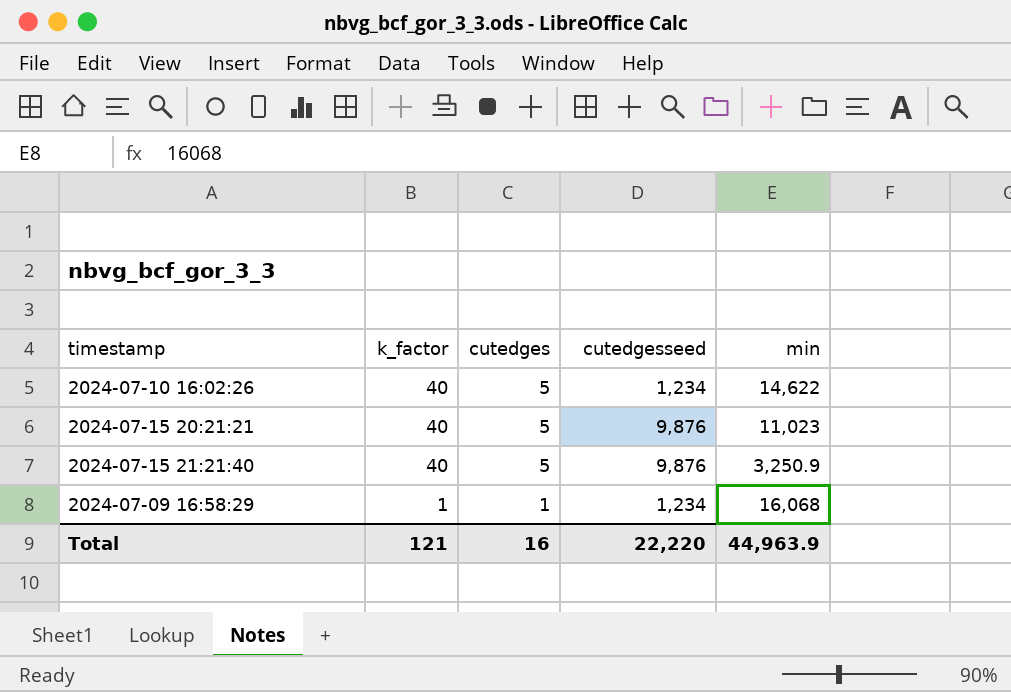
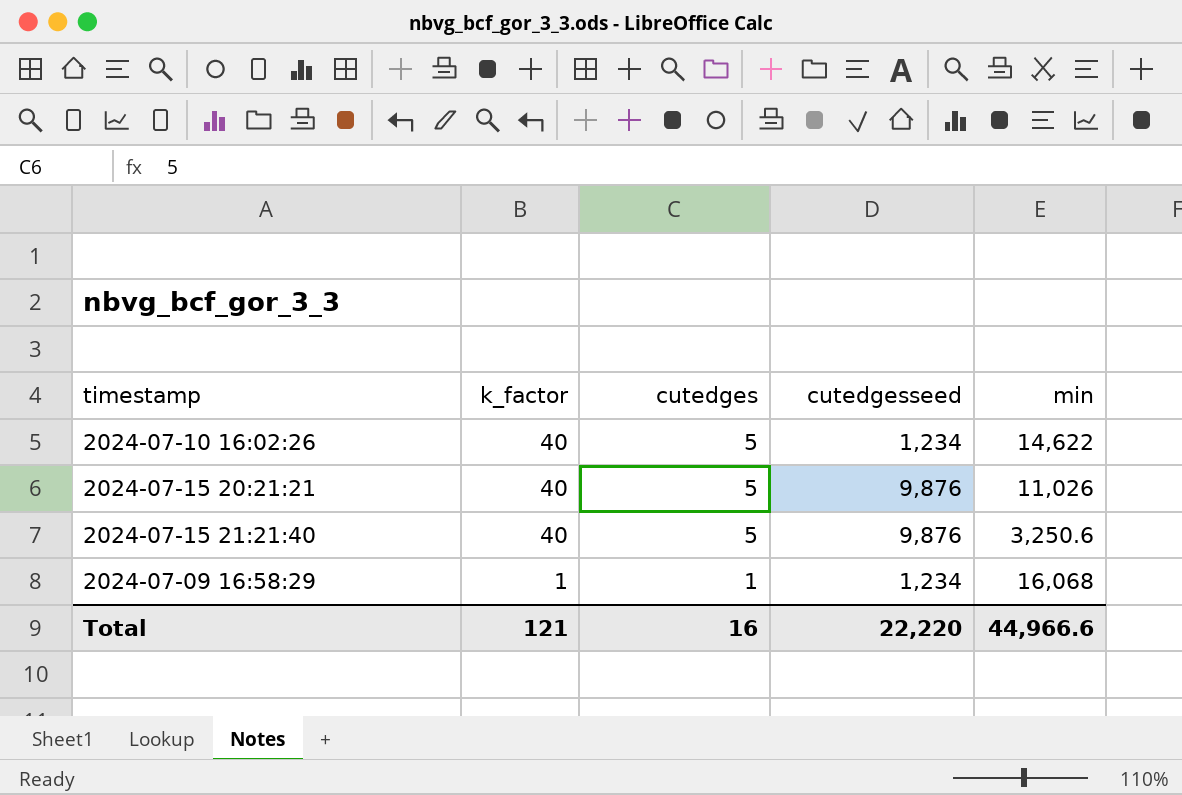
2024-07-15 20:21:21 | min: 11,023 -> 11,026
2024-07-15 21:21:40 | min: 3,250.9 -> 3,250.6
Total | min: 44,963.9 -> 44,966.6

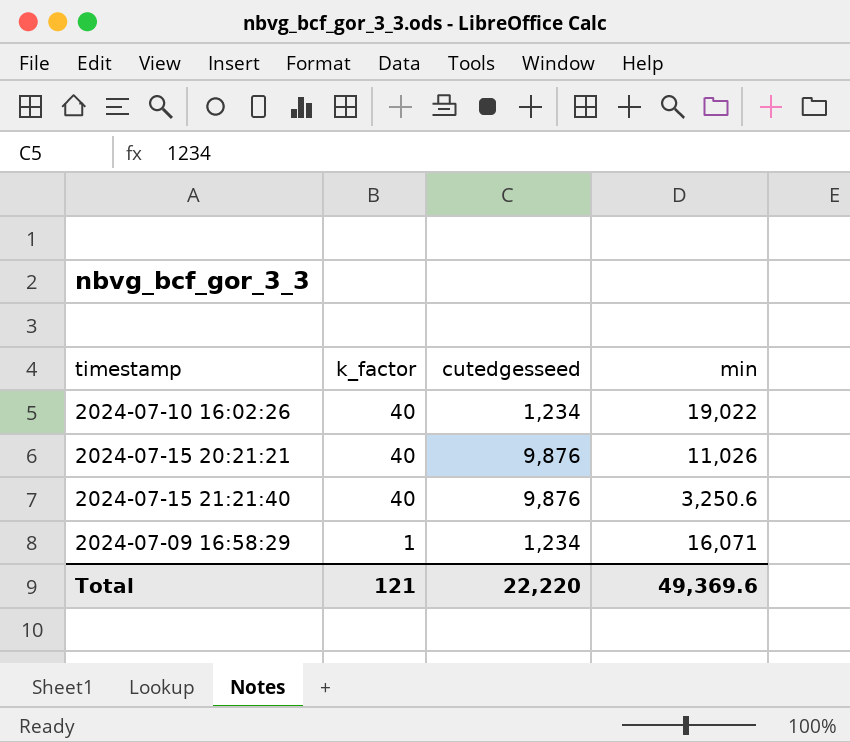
column cutedges | position: 3 -> none
2024-07-10 16:02:26 | min: 14,622 -> 19,022
2024-07-09 16:58:29 | min: 16,068 -> 16,071
Total | min: 44,966.6 -> 49,369.6

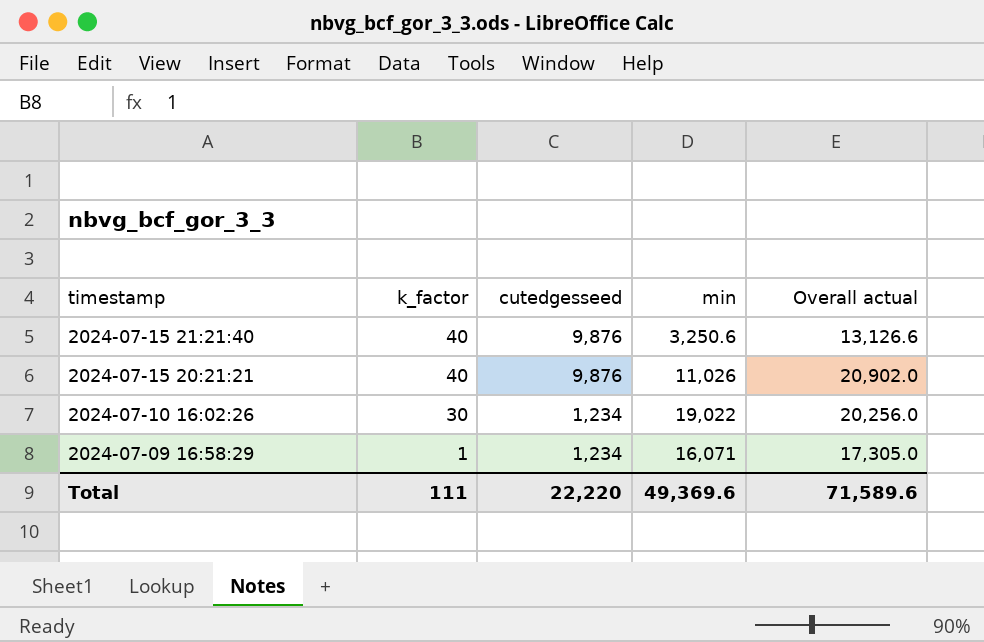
row order: k_factor descending -> timestamp descending
column Overall actual | formula: none -> [cutedgesseed] + [min]
2024-07-10 16:02:26 | k_factor: 40 -> 30
Total | k_factor: 121 -> 111

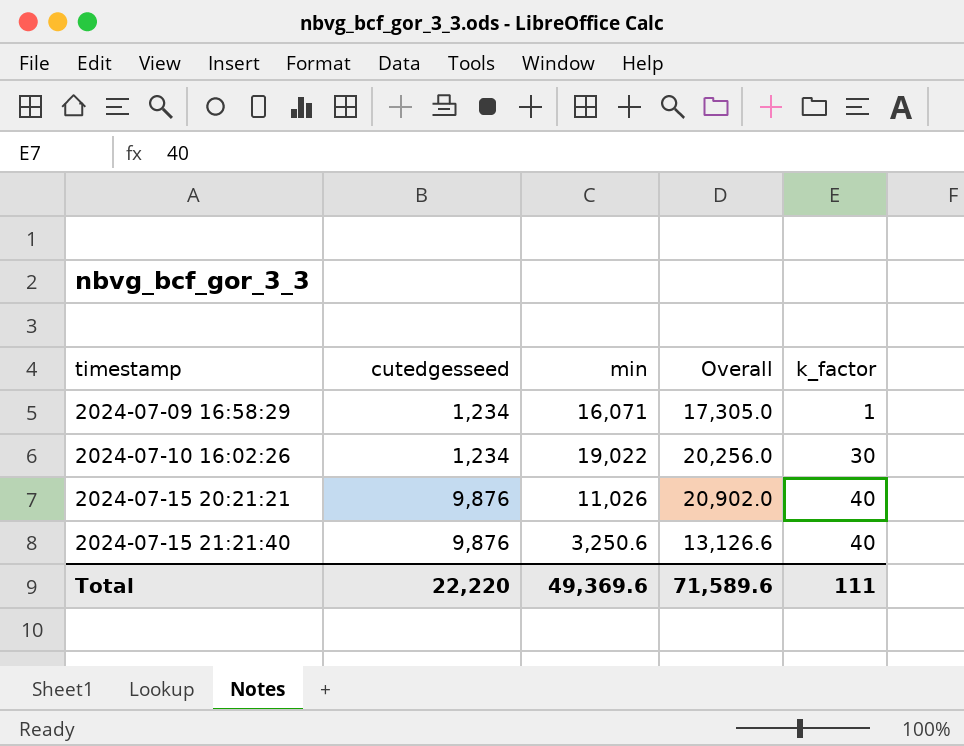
row order: timestamp descending -> timestamp ascending
column name: Overall actual -> Overall
column k_factor | position: 2 -> 5

